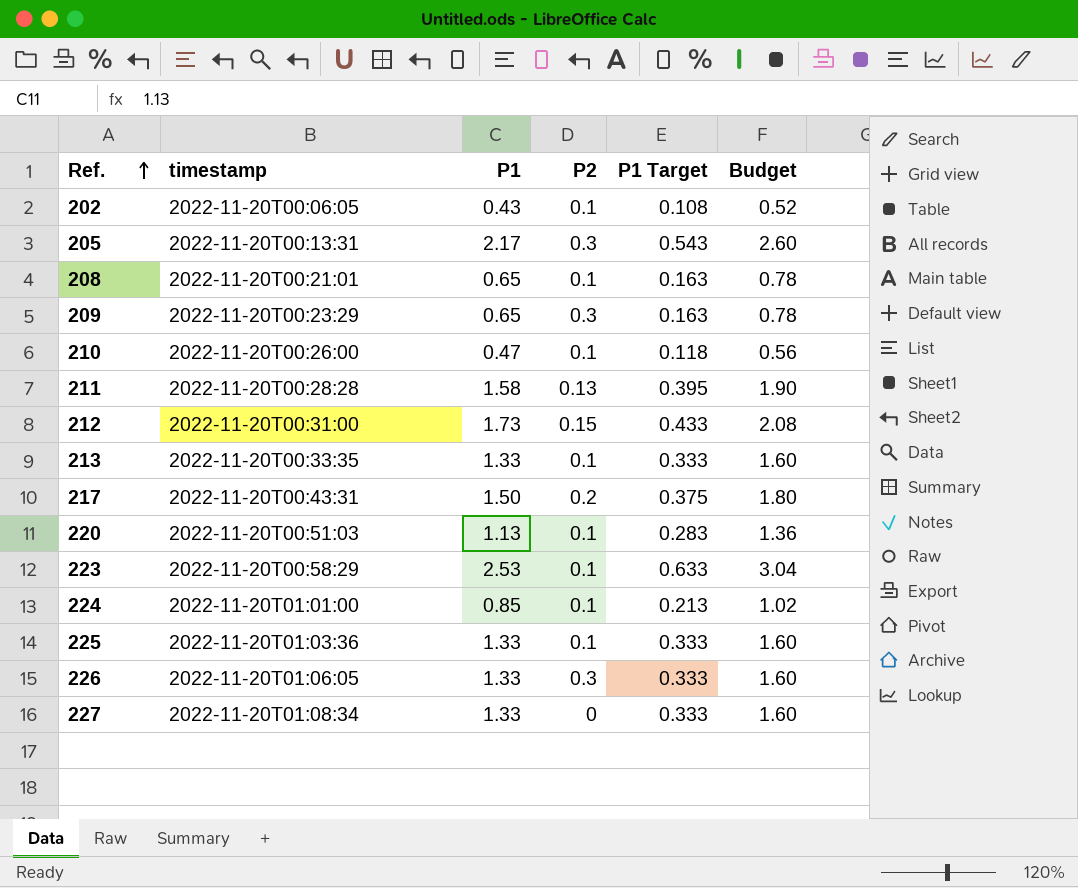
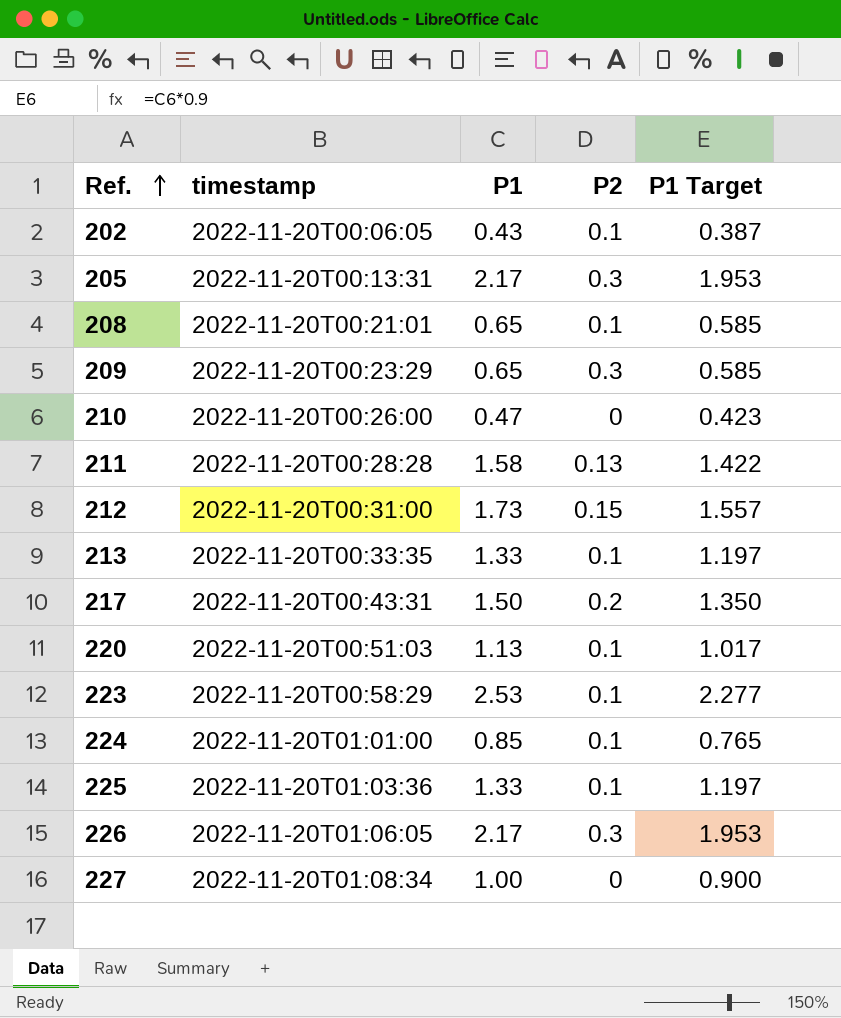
column Budget | formula: [P1] * 1.2 -> none
column P1 Target | formula: [P1] * 0.25 -> [P1] * 0.9
210 | P2: 0.1 -> 0
226 | P1: 1.33 -> 2.17
227 | P1: 1.33 -> 1.00

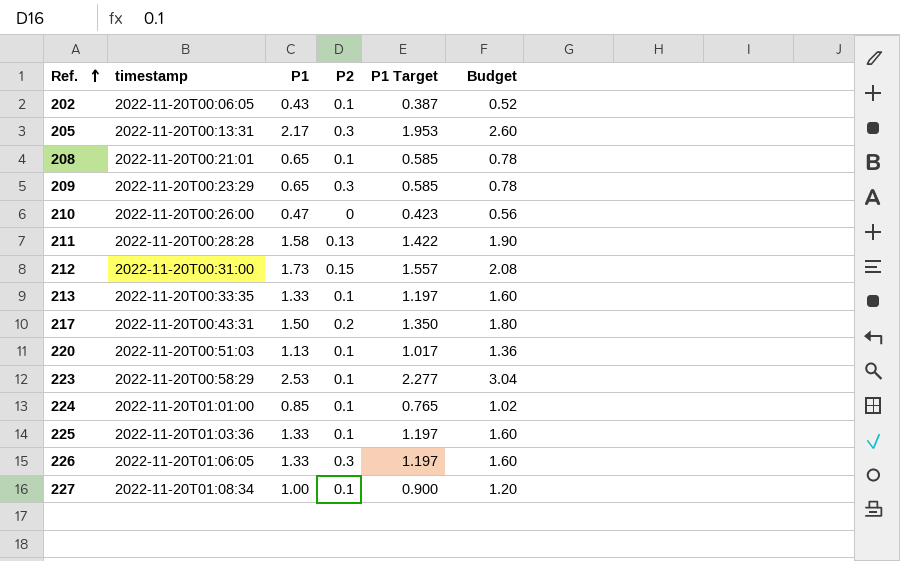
column Budget | formula: none -> [P1] * 1.2
226 | P1: 2.17 -> 1.33
226 | P1 Target: 1.953 -> 1.197
227 | P2: 0 -> 0.1

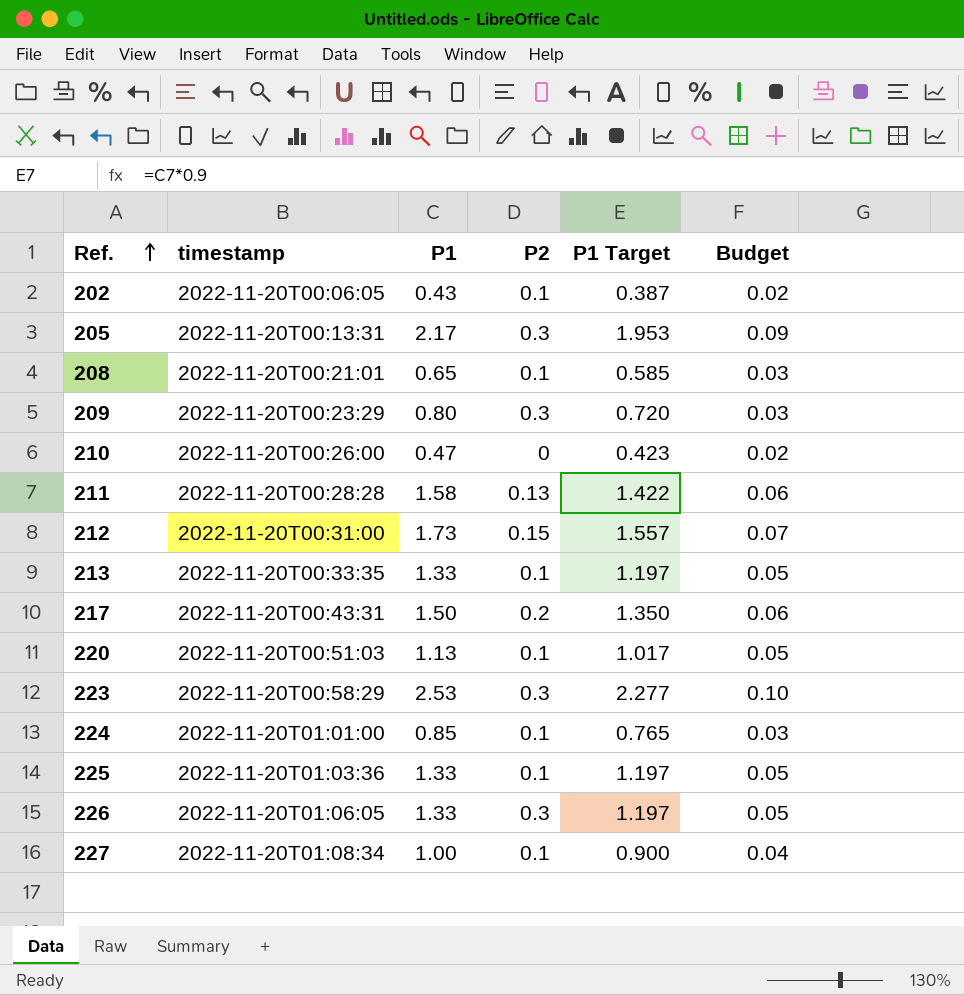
column Budget | formula: [P1] * 1.2 -> [P1] * 0.04
209 | P1: 0.65 -> 0.80
209 | P1 Target: 0.585 -> 0.720
223 | P2: 0.1 -> 0.3

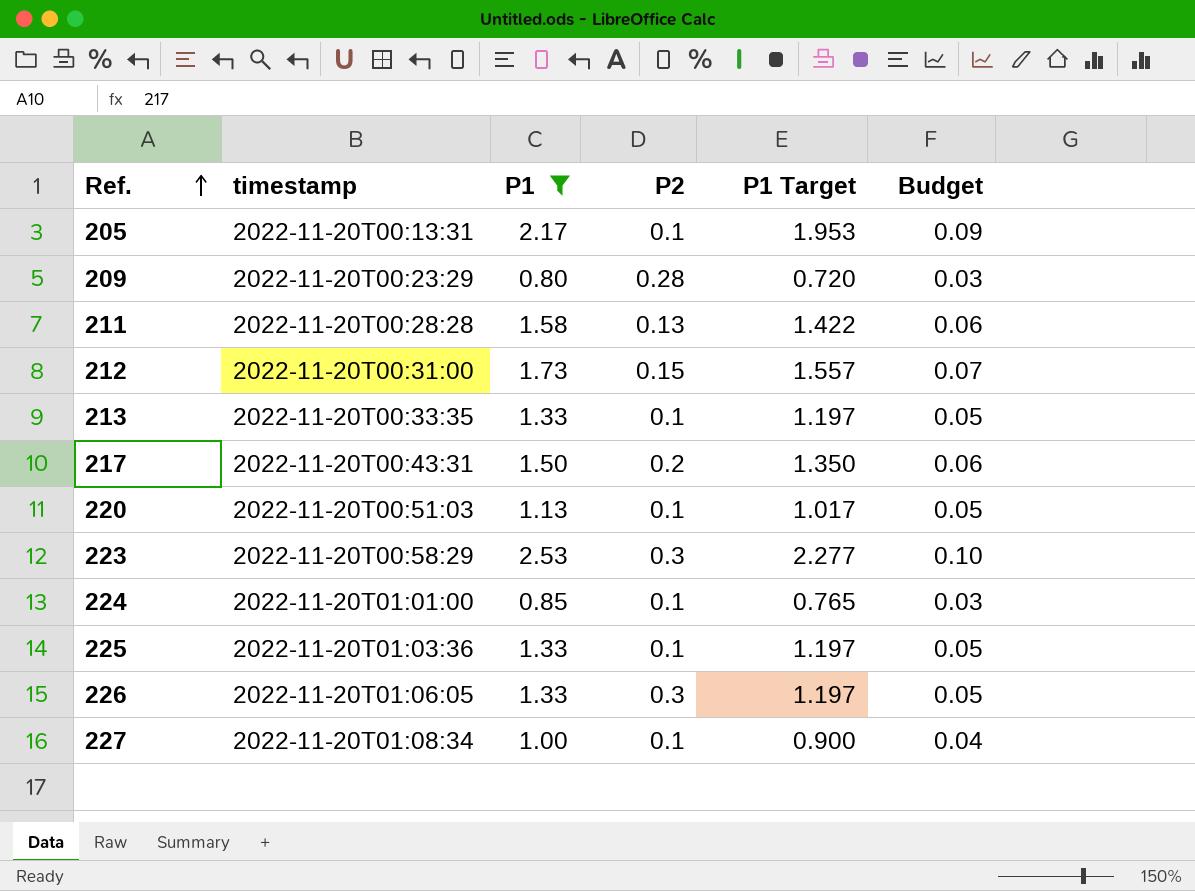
filter: none -> P1 >= 0.80
205 | P2: 0.3 -> 0.1
209 | P2: 0.3 -> 0.28

